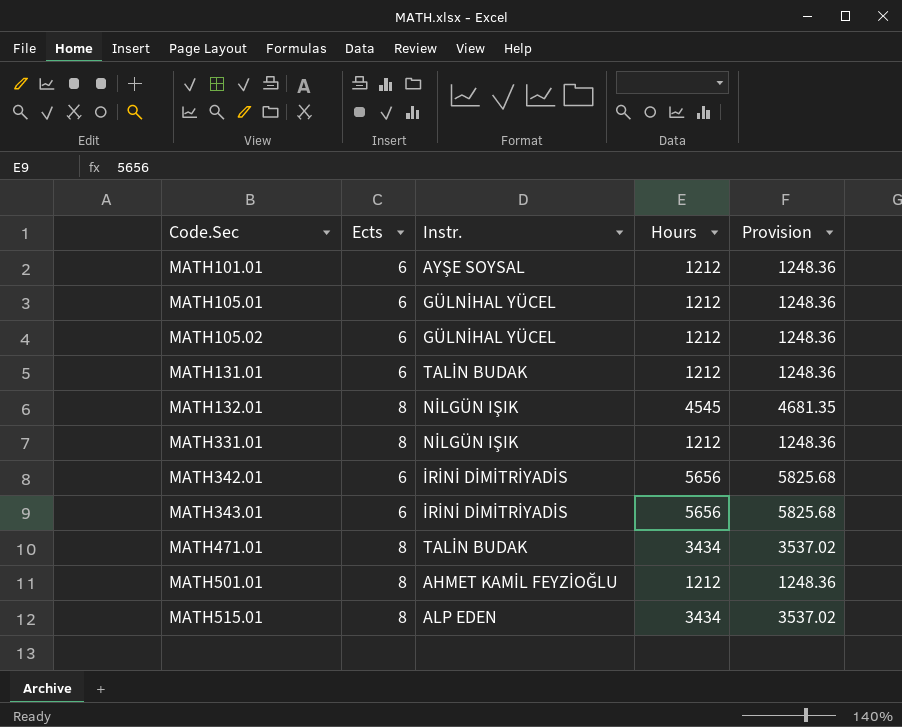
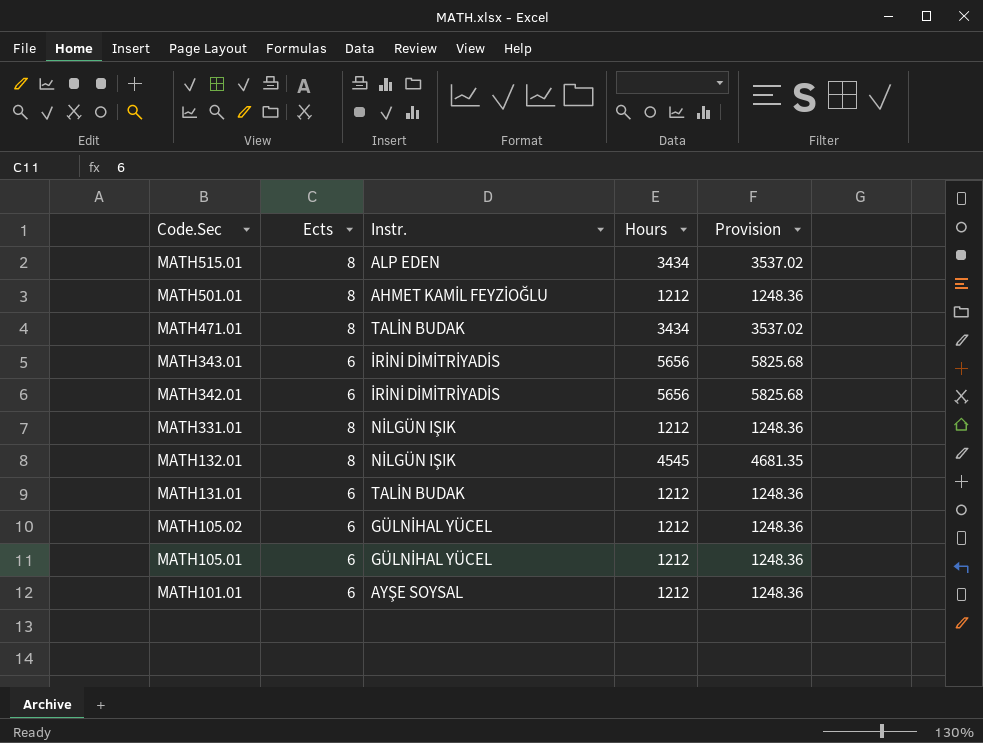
row order: Code.Sec ascending -> Code.Sec descending

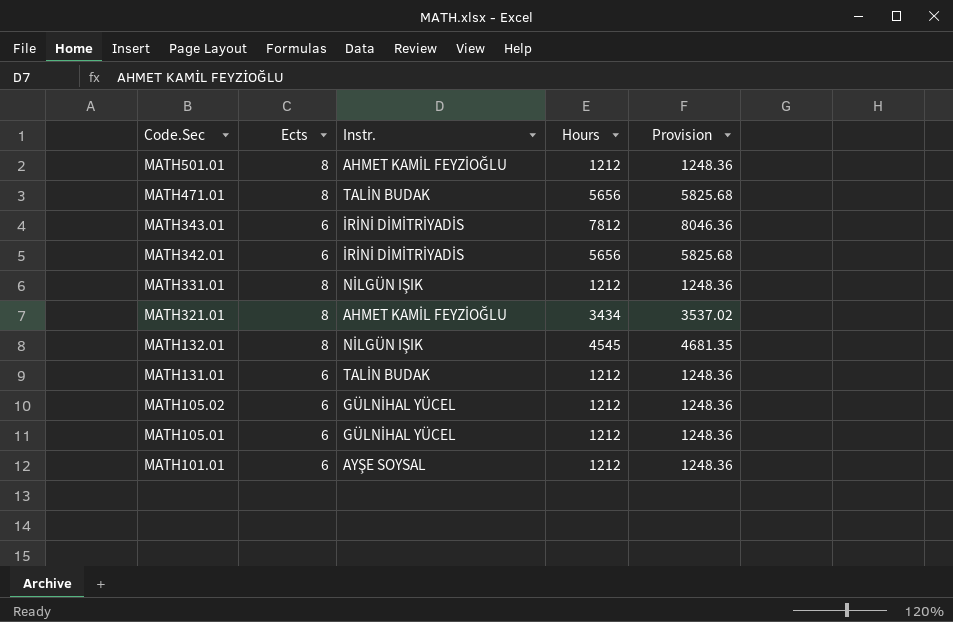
row MATH515.01: 8 | ALP EDEN | 3434 | 3537.02 -> none
MATH471.01 | Hours: 3434 -> 5656
MATH471.01 | Provision: 3537.02 -> 5825.68
MATH343.01 | Hours: 5656 -> 7812
MATH343.01 | Provision: 5825.68 -> 8046.36
row MATH321.01: none -> 8 | AHMET KAMİL FEYZİOĞLU | 3434 | 3537.02

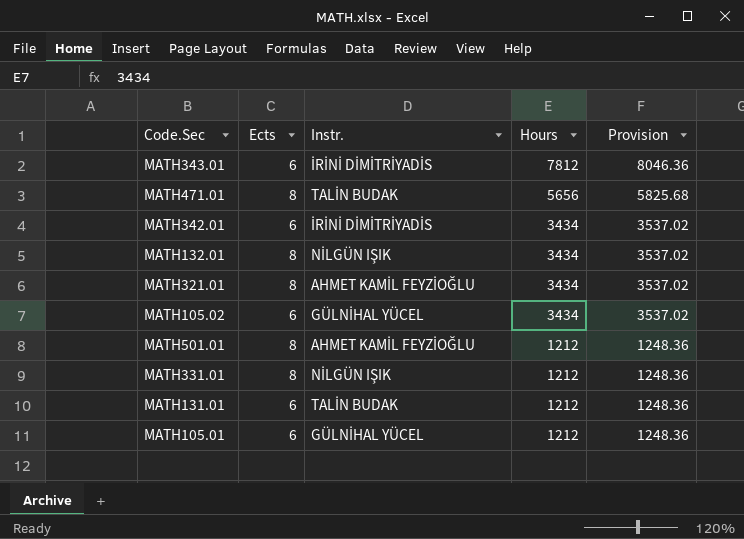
row order: Code.Sec descending -> Hours descending
row MATH101.01: 6 | AYŞE SOYSAL | 1212 | 1248.36 -> none
MATH342.01 | Hours: 5656 -> 3434
MATH342.01 | Provision: 5825.68 -> 3537.02
MATH132.01 | Hours: 4545 -> 3434
MATH132.01 | Provision: 4681.35 -> 3537.02
MATH105.02 | Hours: 1212 -> 3434
MATH105.02 | Provision: 1248.36 -> 3537.02

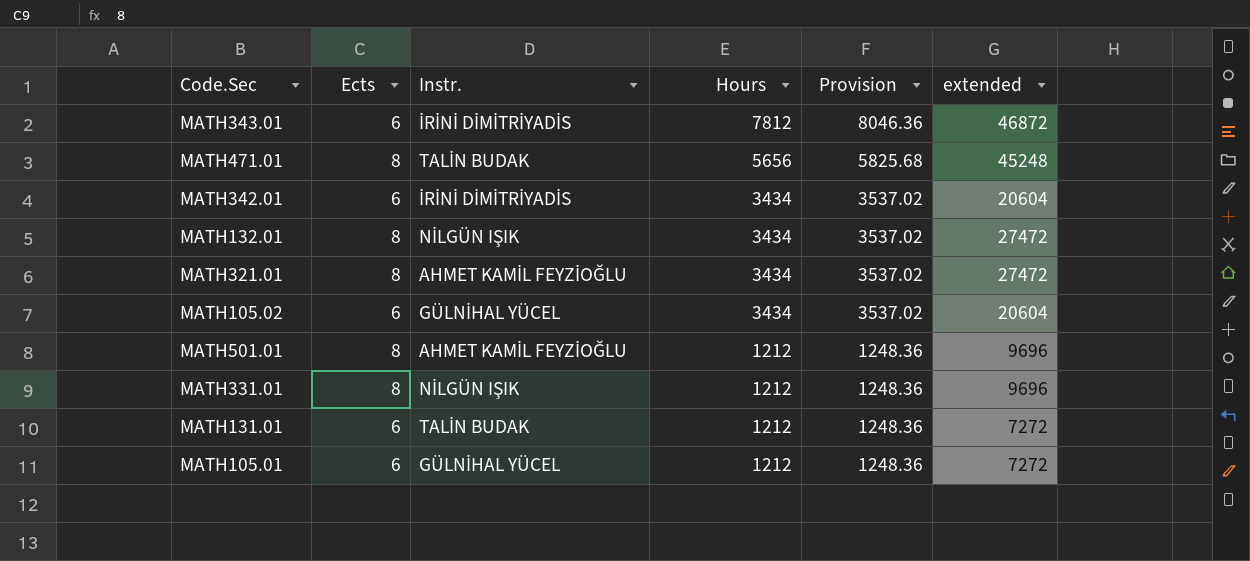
column extended | formula: none -> [Ects] * [Hours]

